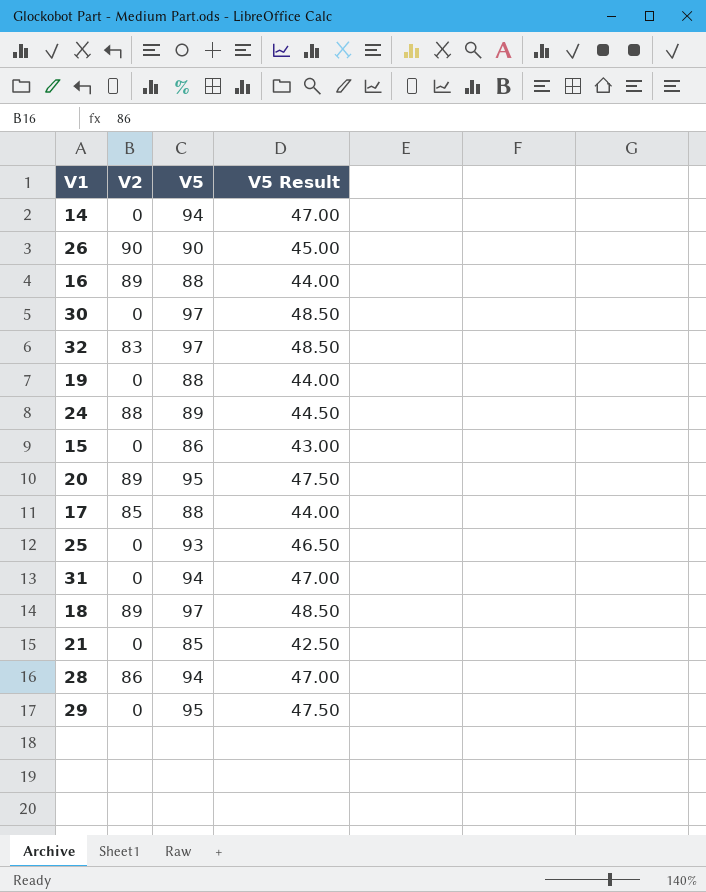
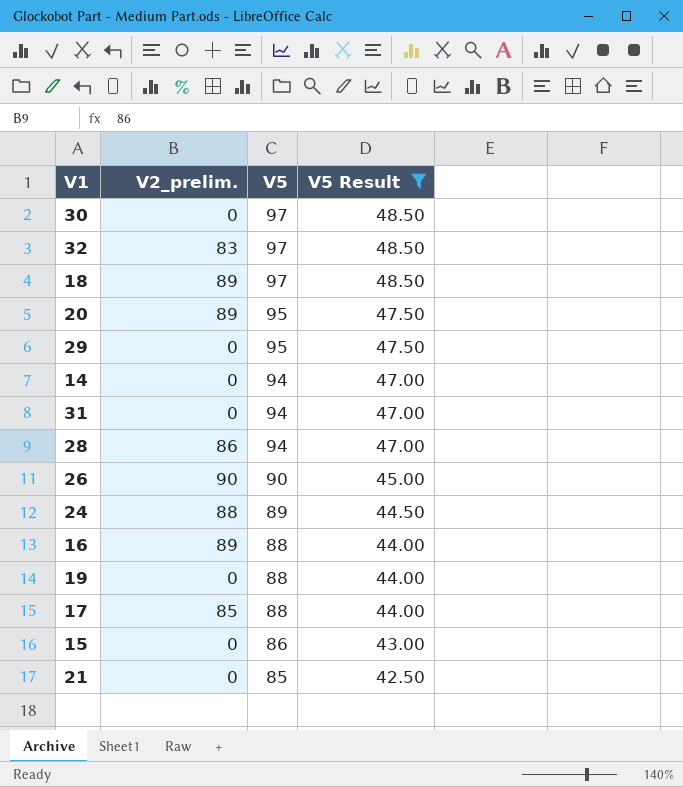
filter: none -> V5 Result != 46.50
row order: none -> V5 descending
column name: V2 -> V2_prelim.

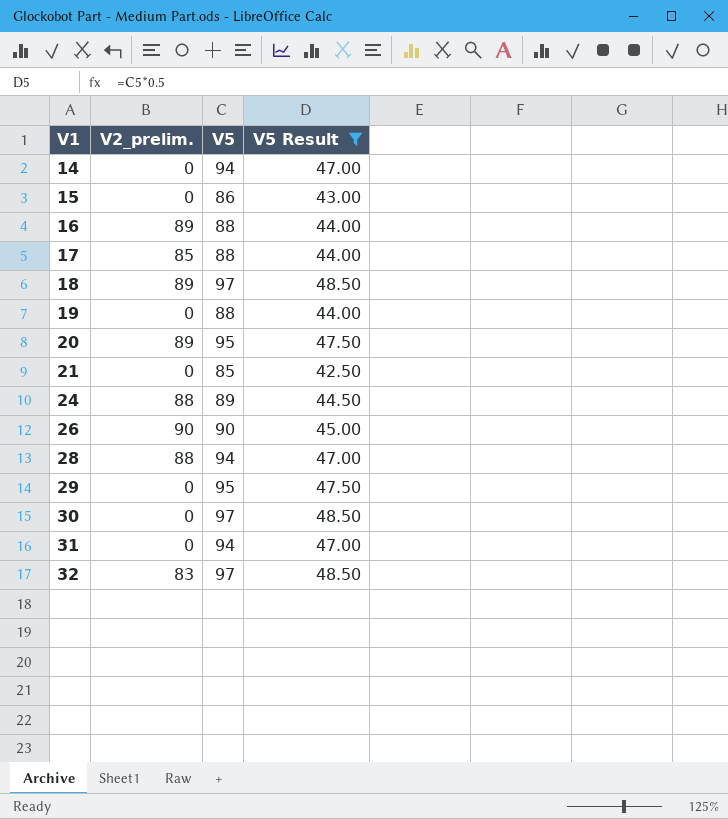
row order: V5 descending -> V1 ascending
28 | V2_prelim.: 86 -> 88

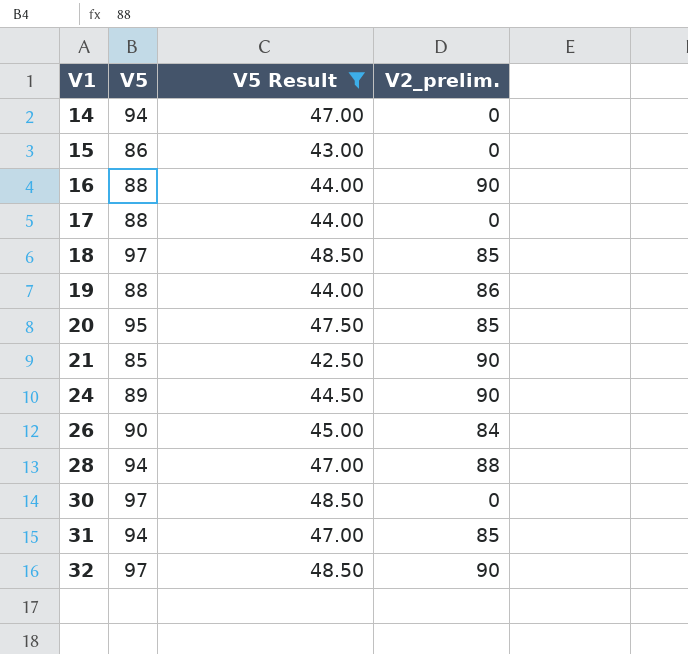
column V2_prelim. | position: 2 -> 4
row 29: 0 | 95 | 47.50 -> none
16 | V2_prelim.: 89 -> 90
17 | V2_prelim.: 85 -> 0
18 | V2_prelim.: 89 -> 85
19 | V2_prelim.: 0 -> 86
20 | V2_prelim.: 89 -> 85
21 | V2_prelim.: 0 -> 90
24 | V2_prelim.: 88 -> 90
26 | V2_prelim.: 90 -> 84
31 | V2_prelim.: 0 -> 85
32 | V2_prelim.: 83 -> 90

